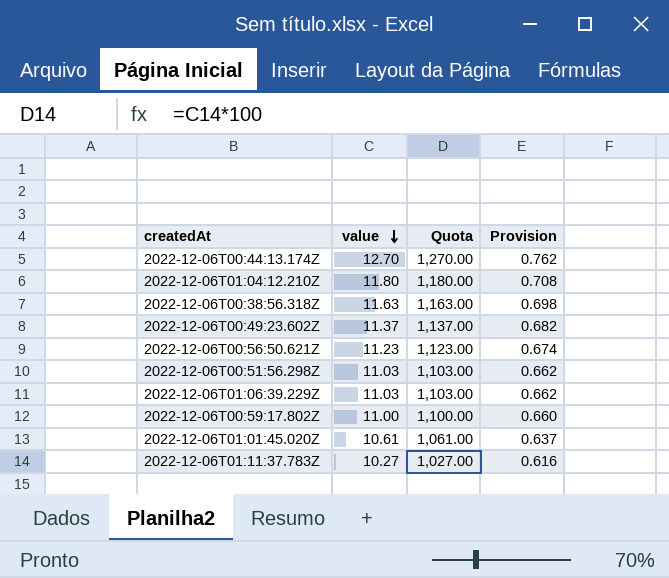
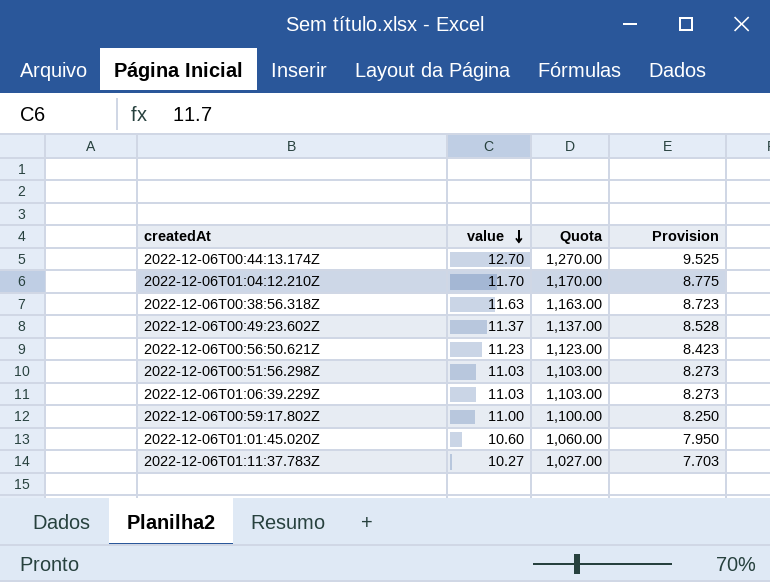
column Provision | formula: [value] * 0.06 -> [value] * 0.75
2022-12-06T01:04:12.210Z | value: 11.80 -> 11.70
2022-12-06T01:04:12.210Z | Quota: 1,180.00 -> 1,170.00
2022-12-06T01:01:45.020Z | value: 10.61 -> 10.60
2022-12-06T01:01:45.020Z | Quota: 1,061.00 -> 1,060.00

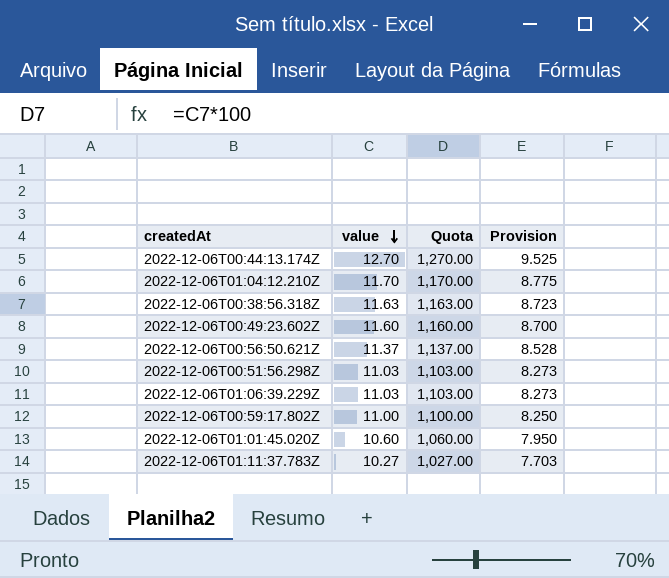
2022-12-06T00:49:23.602Z | value: 11.37 -> 11.60
2022-12-06T00:49:23.602Z | Quota: 1,137.00 -> 1,160.00
2022-12-06T00:49:23.602Z | Provision: 8.528 -> 8.700
2022-12-06T00:56:50.621Z | value: 11.23 -> 11.37
2022-12-06T00:56:50.621Z | Quota: 1,123.00 -> 1,137.00
2022-12-06T00:56:50.621Z | Provision: 8.423 -> 8.528

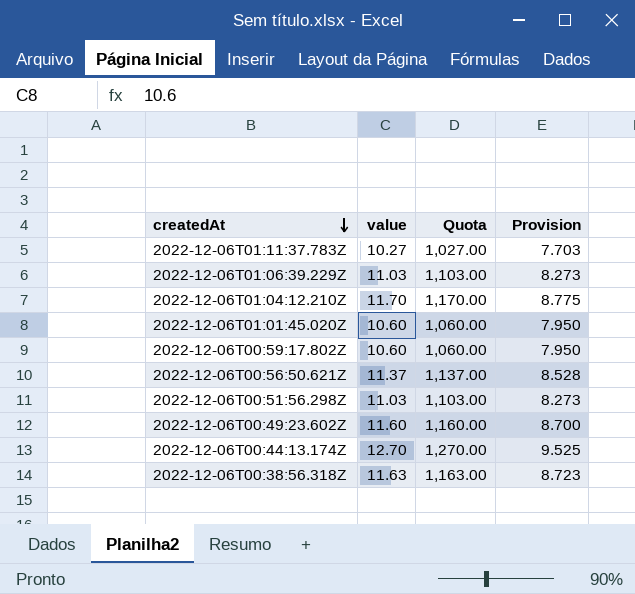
row order: value descending -> createdAt descending
2022-12-06T00:59:17.802Z | value: 11.00 -> 10.60
2022-12-06T00:59:17.802Z | Quota: 1,100.00 -> 1,060.00
2022-12-06T00:59:17.802Z | Provision: 8.250 -> 7.950

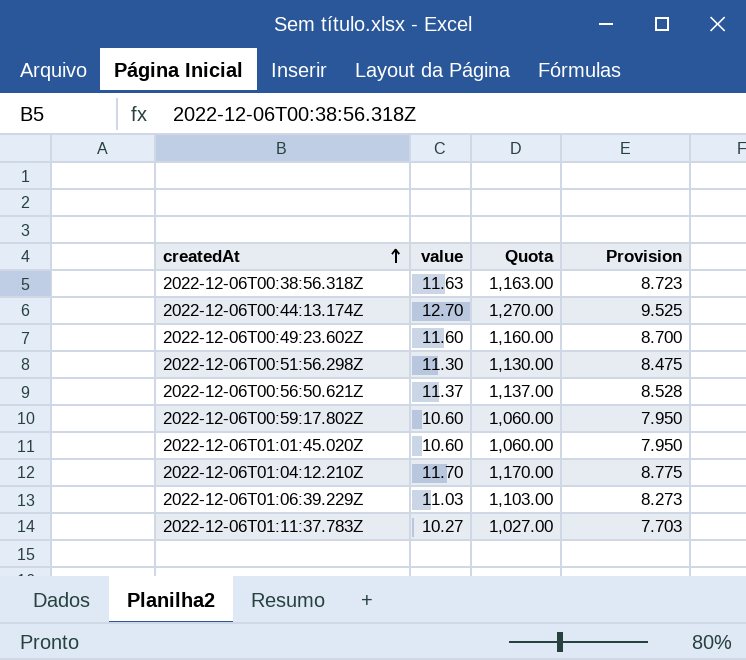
row order: createdAt descending -> createdAt ascending
2022-12-06T00:51:56.298Z | value: 11.03 -> 11.30
2022-12-06T00:51:56.298Z | Quota: 1,103.00 -> 1,130.00
2022-12-06T00:51:56.298Z | Provision: 8.273 -> 8.475

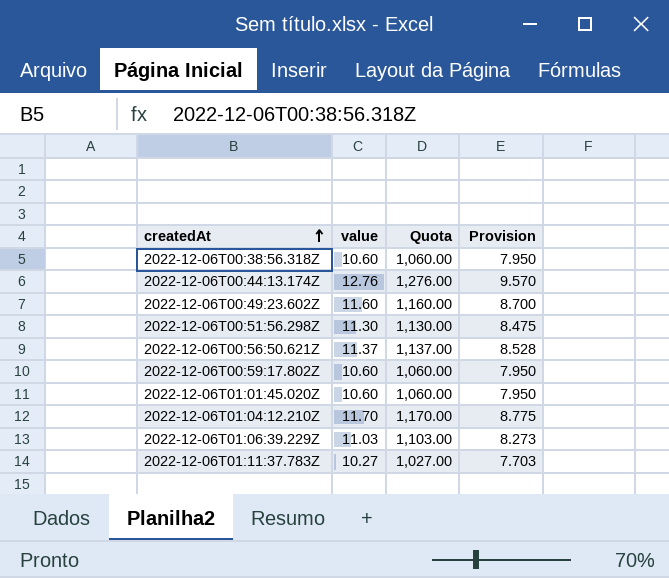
2022-12-06T00:38:56.318Z | value: 11.63 -> 10.60
2022-12-06T00:38:56.318Z | Quota: 1,163.00 -> 1,060.00
2022-12-06T00:38:56.318Z | Provision: 8.723 -> 7.950
2022-12-06T00:44:13.174Z | value: 12.70 -> 12.76
2022-12-06T00:44:13.174Z | Quota: 1,270.00 -> 1,276.00
2022-12-06T00:44:13.174Z | Provision: 9.525 -> 9.570

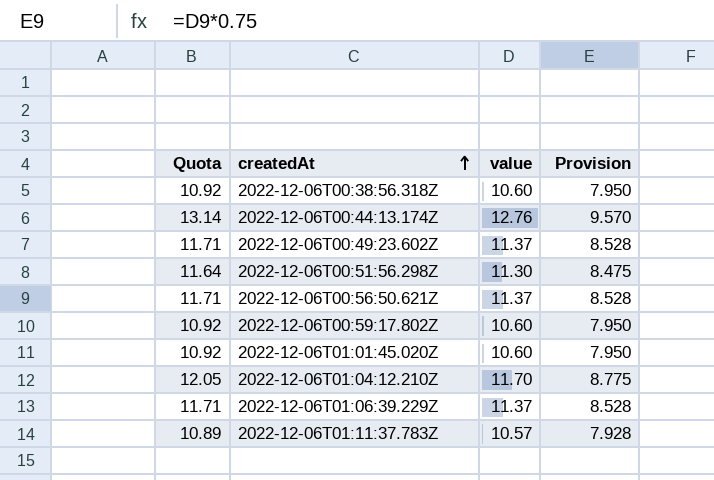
column Quota | formula: [value] * 100 -> [value] * 1.03
column Quota | position: 3 -> 1
2022-12-06T00:49:23.602Z | value: 11.60 -> 11.37
2022-12-06T00:49:23.602Z | Provision: 8.700 -> 8.528
2022-12-06T01:06:39.229Z | value: 11.03 -> 11.37
2022-12-06T01:06:39.229Z | Provision: 8.273 -> 8.528
2022-12-06T01:11:37.783Z | value: 10.27 -> 10.57
2022-12-06T01:11:37.783Z | Provision: 7.703 -> 7.928

